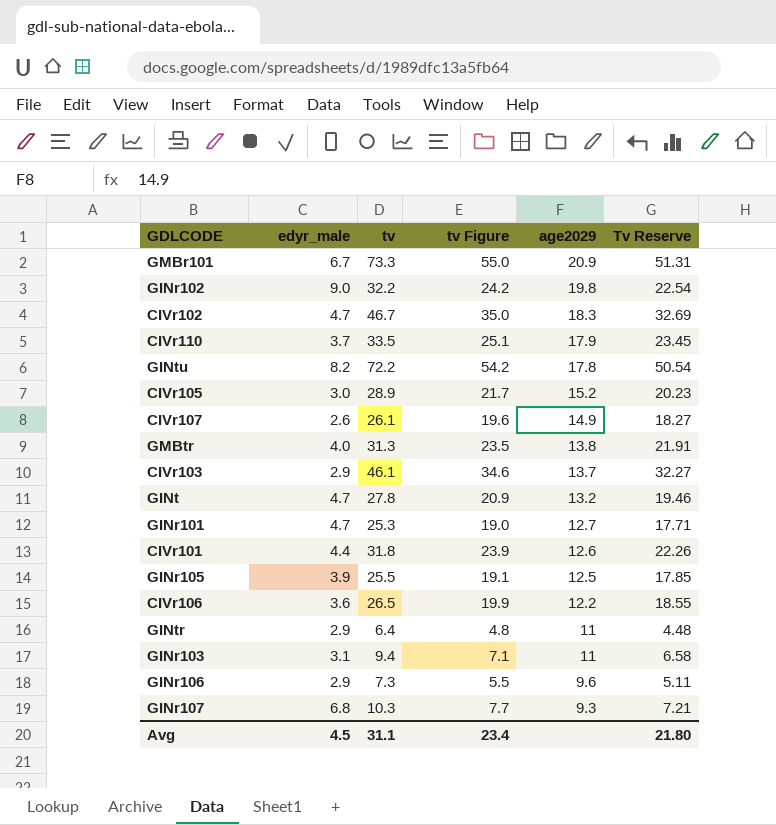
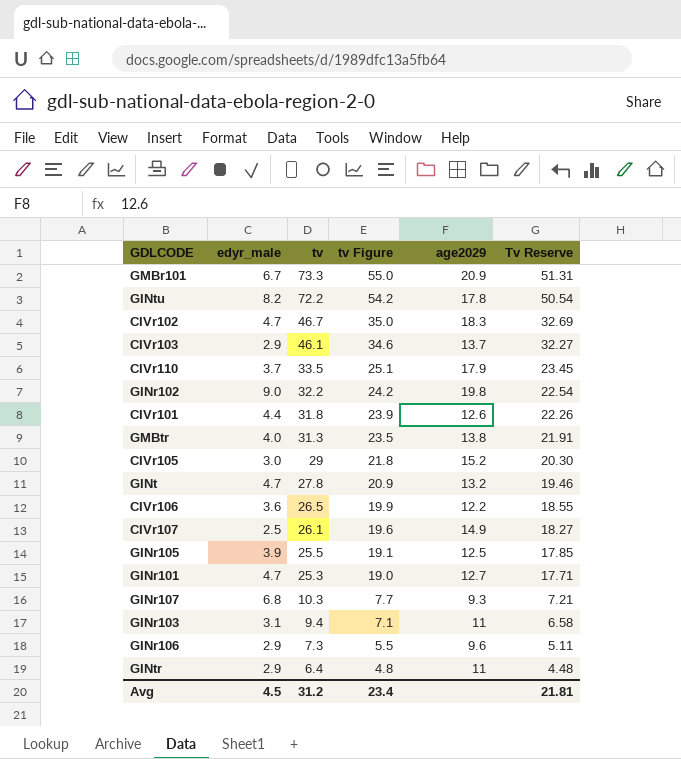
row order: age2029 descending -> tv descending
CIVr105 | tv: 28.9 -> 29
CIVr105 | tv Figure: 21.7 -> 21.8
CIVr105 | Tv Reserve: 20.23 -> 20.30
CIVr107 | edyr_male: 2.6 -> 2.5
Avg | tv: 31.1 -> 31.2
Avg | Tv Reserve: 21.80 -> 21.81

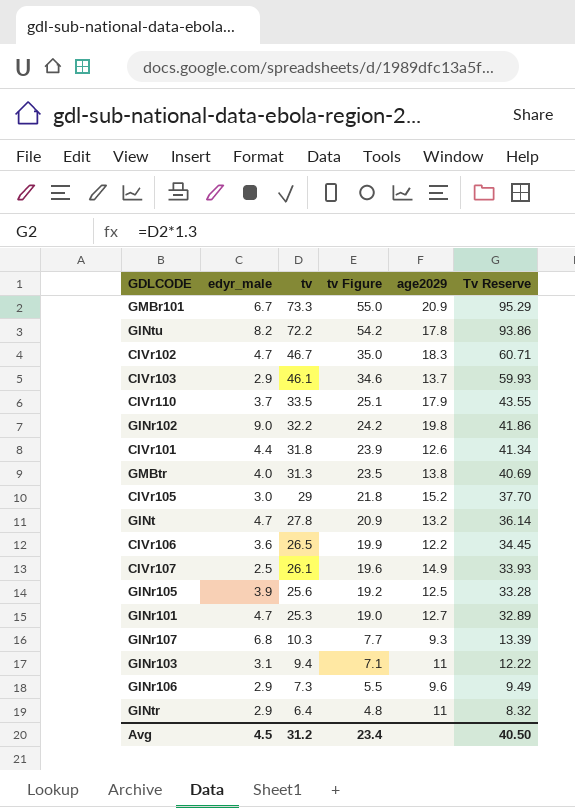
column Tv Reserve | formula: [tv] * 0.7 -> [tv] * 1.3
GINr105 | tv: 25.5 -> 25.6
GINr105 | tv Figure: 19.1 -> 19.2
Avg | Tv Reserve: 21.81 -> 40.50

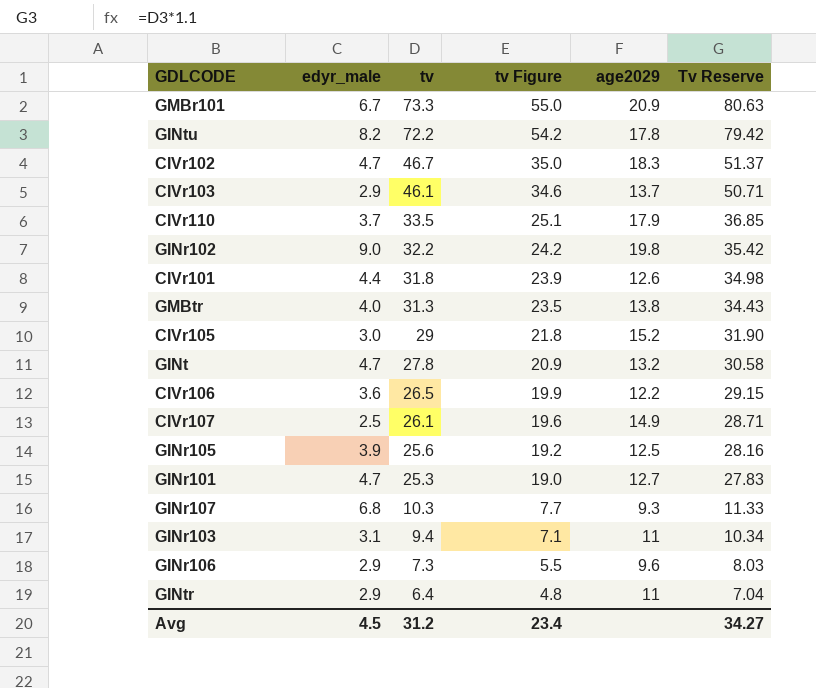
column Tv Reserve | formula: [tv] * 1.3 -> [tv] * 1.1
Avg | Tv Reserve: 40.50 -> 34.27

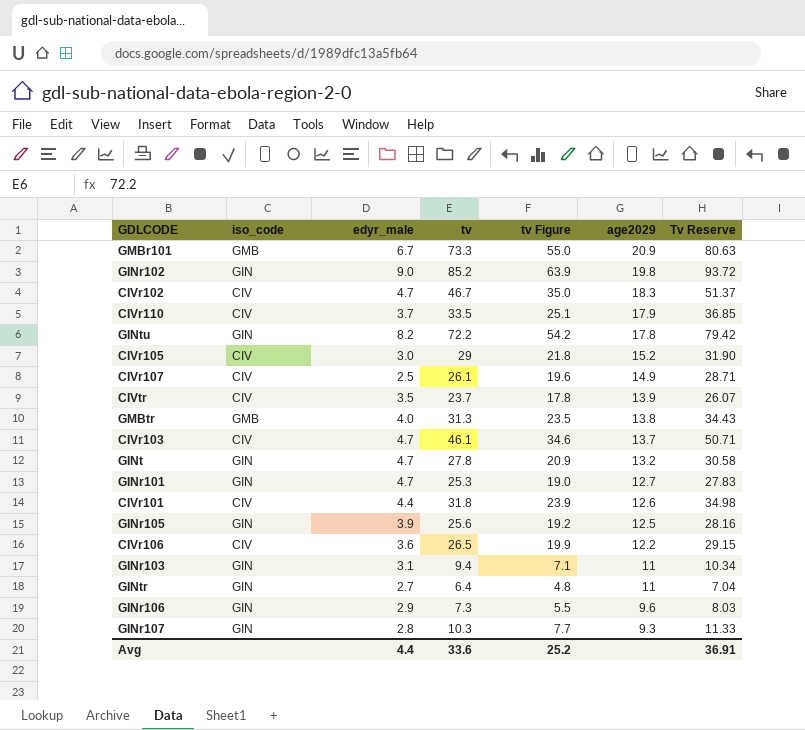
row order: tv descending -> age2029 descending
column iso_code | position: none -> 2
GINr102 | tv: 32.2 -> 85.2
GINr102 | tv Figure: 24.2 -> 63.9
GINr102 | Tv Reserve: 35.42 -> 93.72
row CIVtr: none -> CIV | 3.5 | 23.7 | 17.8 | 13.9 | 26.07
CIVr103 | edyr_male: 2.9 -> 4.7
GINtr | edyr_male: 2.9 -> 2.7
GINr107 | edyr_male: 6.8 -> 2.8
Avg | edyr_male: 4.5 -> 4.4
Avg | tv: 31.2 -> 33.6
Avg | tv Figure: 23.4 -> 25.2
Avg | Tv Reserve: 34.27 -> 36.91

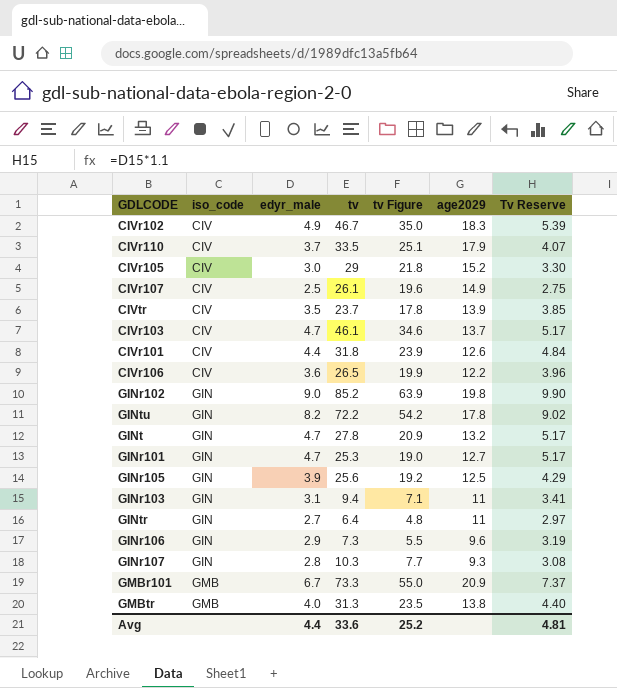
row order: age2029 descending -> iso_code ascending
column Tv Reserve | formula: [tv] * 1.1 -> [edyr_male] * 1.1
CIVr102 | edyr_male: 4.7 -> 4.9
Avg | Tv Reserve: 36.91 -> 4.81

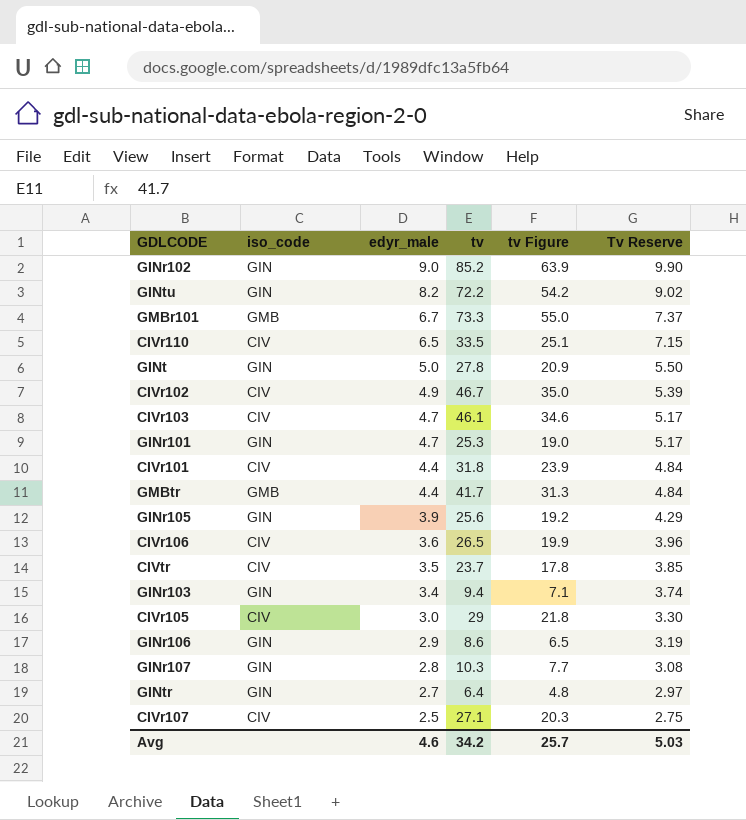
row order: iso_code ascending -> edyr_male descending
column age2029 | position: 6 -> none
CIVr110 | edyr_male: 3.7 -> 6.5
CIVr110 | Tv Reserve: 4.07 -> 7.15
GINt | edyr_male: 4.7 -> 5.0
GINt | Tv Reserve: 5.17 -> 5.50
GMBtr | edyr_male: 4.0 -> 4.4
GMBtr | tv: 31.3 -> 41.7
GMBtr | tv Figure: 23.5 -> 31.3
GMBtr | Tv Reserve: 4.40 -> 4.84
GINr103 | edyr_male: 3.1 -> 3.4
GINr103 | Tv Reserve: 3.41 -> 3.74
GINr106 | tv: 7.3 -> 8.6
GINr106 | tv Figure: 5.5 -> 6.5
CIVr107 | tv: 26.1 -> 27.1
CIVr107 | tv Figure: 19.6 -> 20.3
Avg | edyr_male: 4.4 -> 4.6
Avg | tv: 33.6 -> 34.2
Avg | tv Figure: 25.2 -> 25.7
Avg | Tv Reserve: 4.81 -> 5.03

